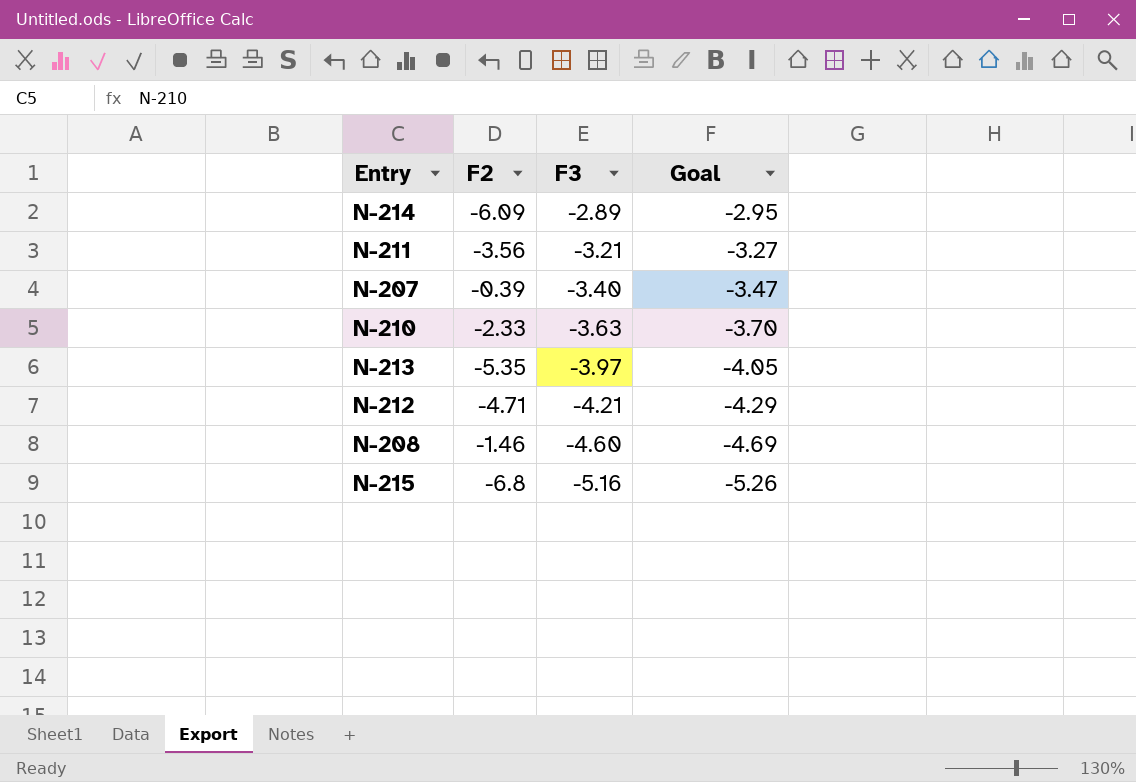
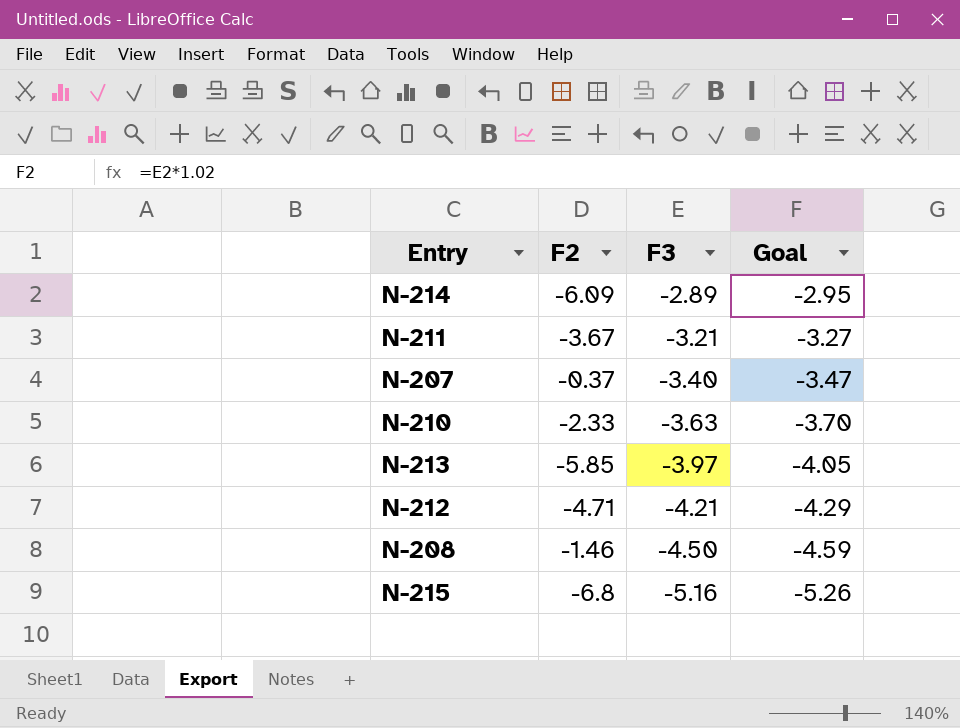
N-211 | F2: -3.56 -> -3.67
N-207 | F2: -0.39 -> -0.37
N-213 | F2: -5.35 -> -5.85
N-208 | F3: -4.60 -> -4.50
N-208 | Goal: -4.69 -> -4.59

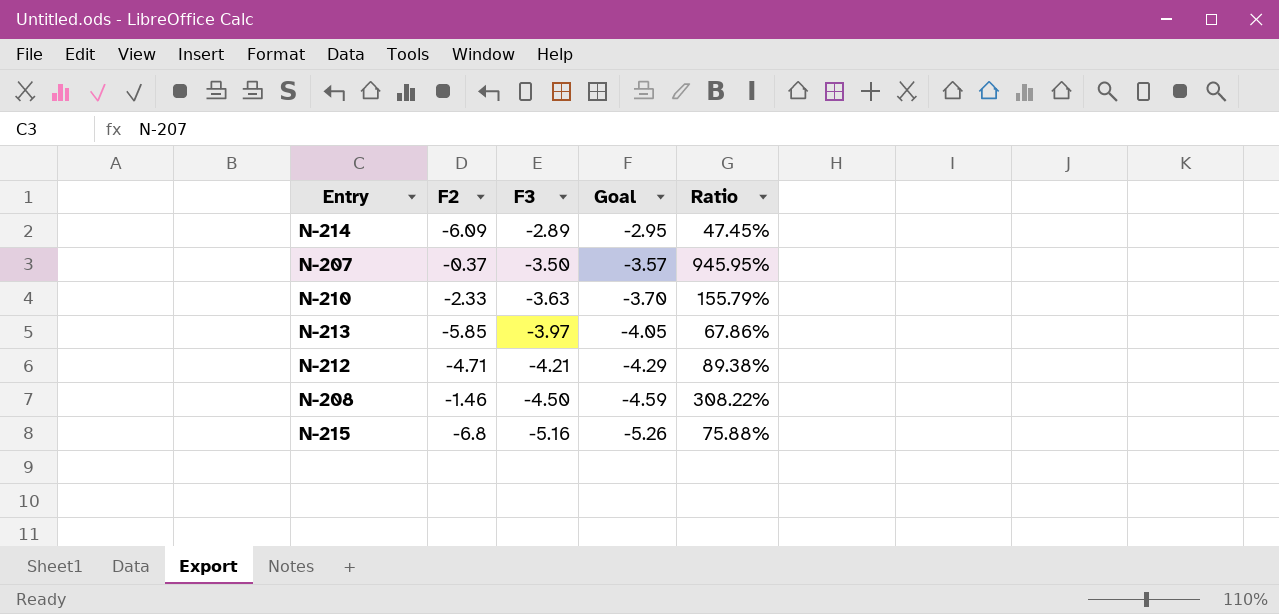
column Ratio | formula: none -> [F3] / [F2]
row N-211: -3.67 | -3.21 | -3.27 -> none
N-207 | F3: -3.40 -> -3.50
N-207 | Goal: -3.47 -> -3.57

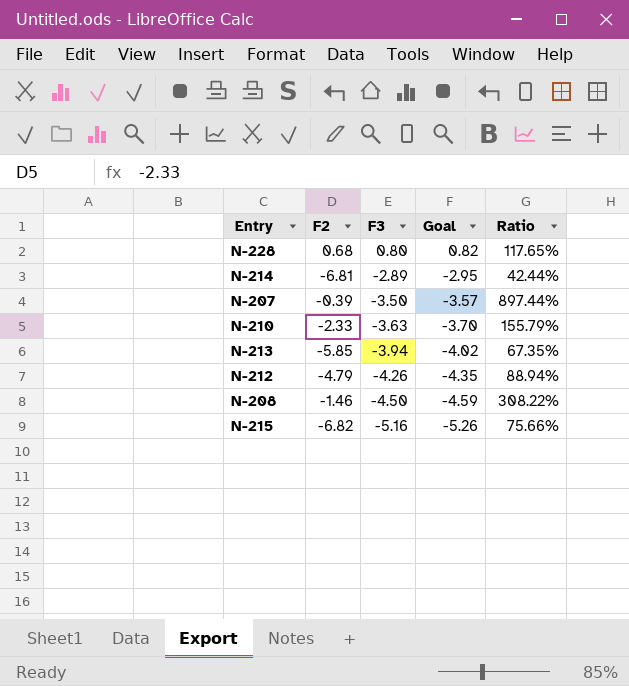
row N-228: none -> 0.68 | 0.80 | 0.82 | 117.65%
N-214 | F2: -6.09 -> -6.81
N-214 | Ratio: 47.45% -> 42.44%
N-207 | F2: -0.37 -> -0.39
N-207 | Ratio: 945.95% -> 897.44%
N-213 | F3: -3.97 -> -3.94
N-213 | Goal: -4.05 -> -4.02
N-213 | Ratio: 67.86% -> 67.35%
N-212 | F2: -4.71 -> -4.79
N-212 | F3: -4.21 -> -4.26
N-212 | Goal: -4.29 -> -4.35
N-212 | Ratio: 89.38% -> 88.94%
N-215 | F2: -6.8 -> -6.82
N-215 | Ratio: 75.88% -> 75.66%

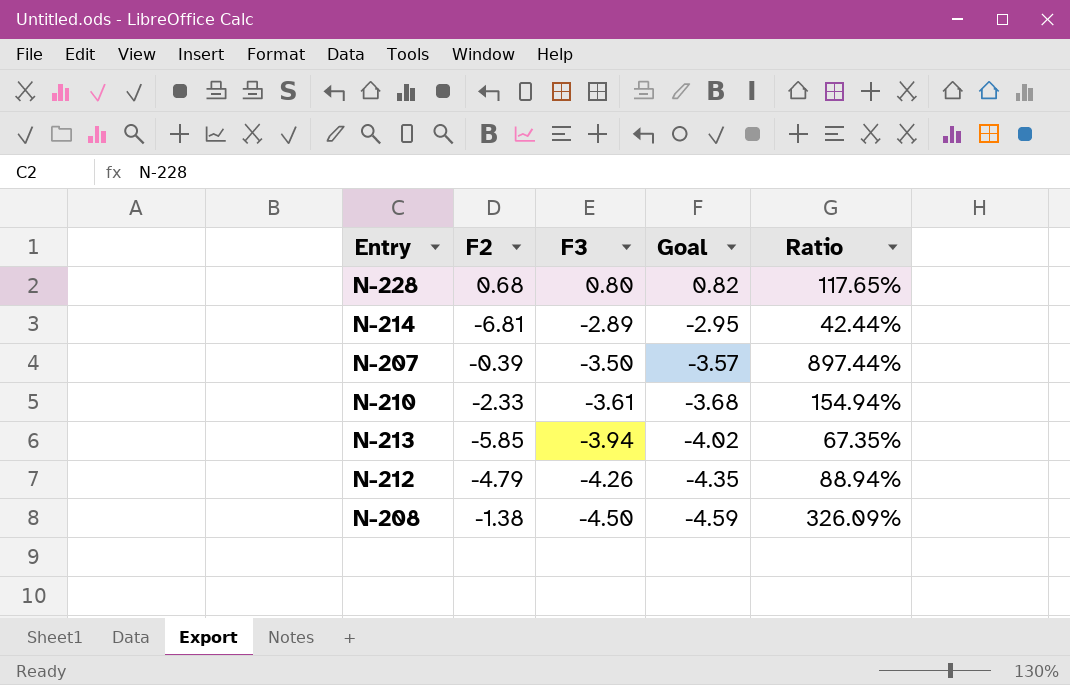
row N-215: -6.82 | -5.16 | -5.26 | 75.66% -> none
N-210 | F3: -3.63 -> -3.61
N-210 | Goal: -3.70 -> -3.68
N-210 | Ratio: 155.79% -> 154.94%
N-208 | F2: -1.46 -> -1.38
N-208 | Ratio: 308.22% -> 326.09%

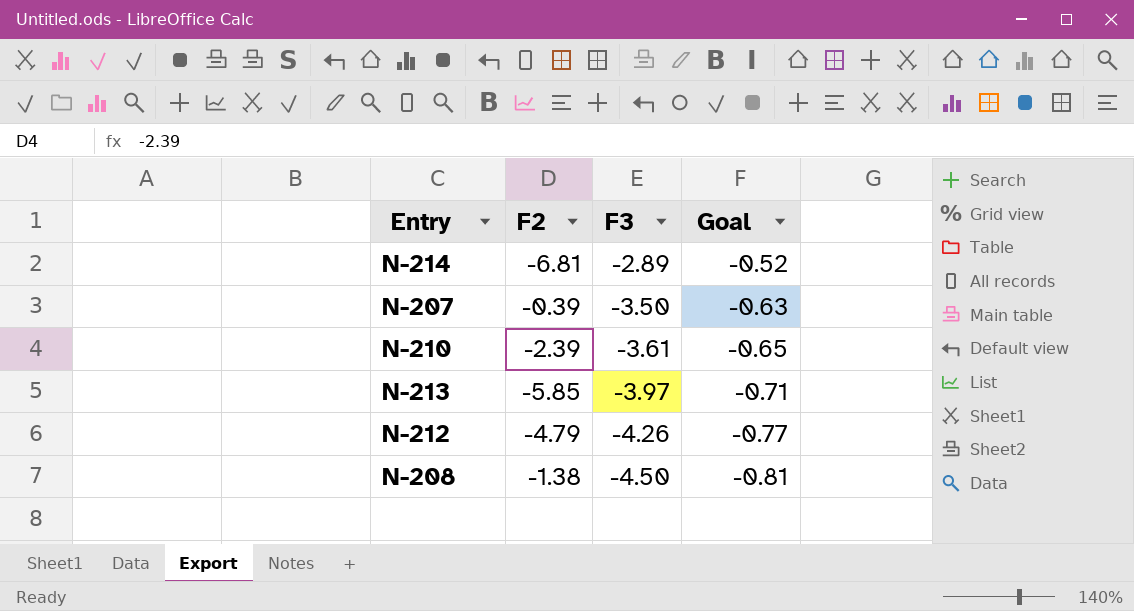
column Ratio | formula: [F3] / [F2] -> none
column Goal | formula: [F3] * 1.02 -> [F3] * 0.18
row N-228: 0.68 | 0.80 | 0.82 | 117.65% -> none
N-210 | F2: -2.33 -> -2.39
N-213 | F3: -3.94 -> -3.97

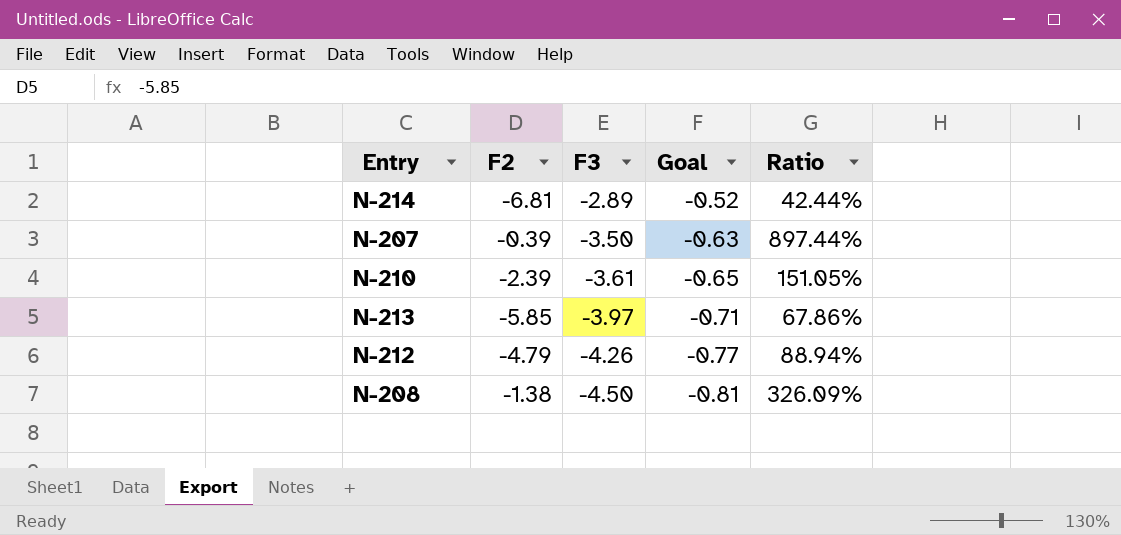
column Ratio | formula: none -> [F3] / [F2]

